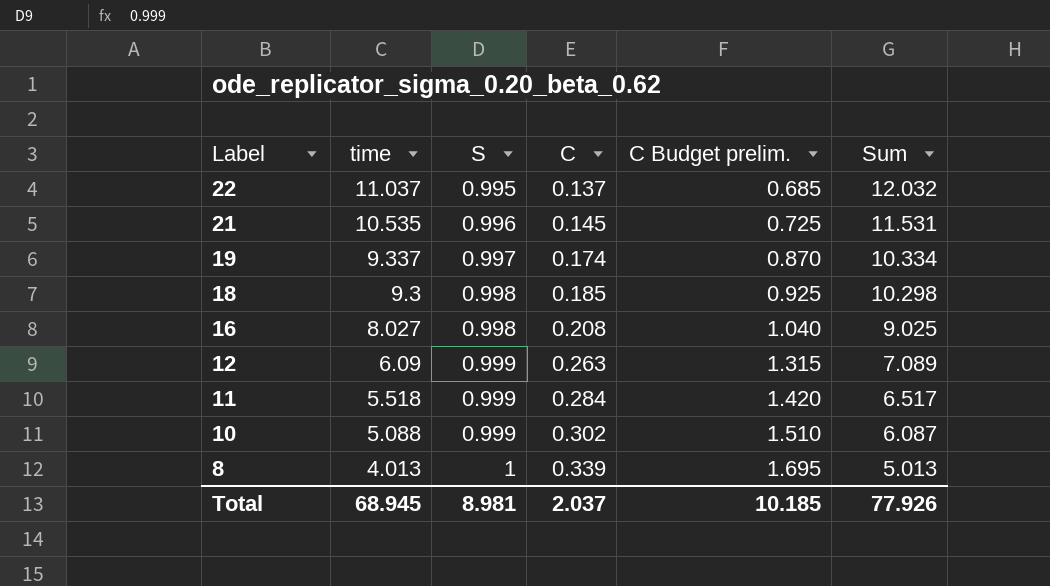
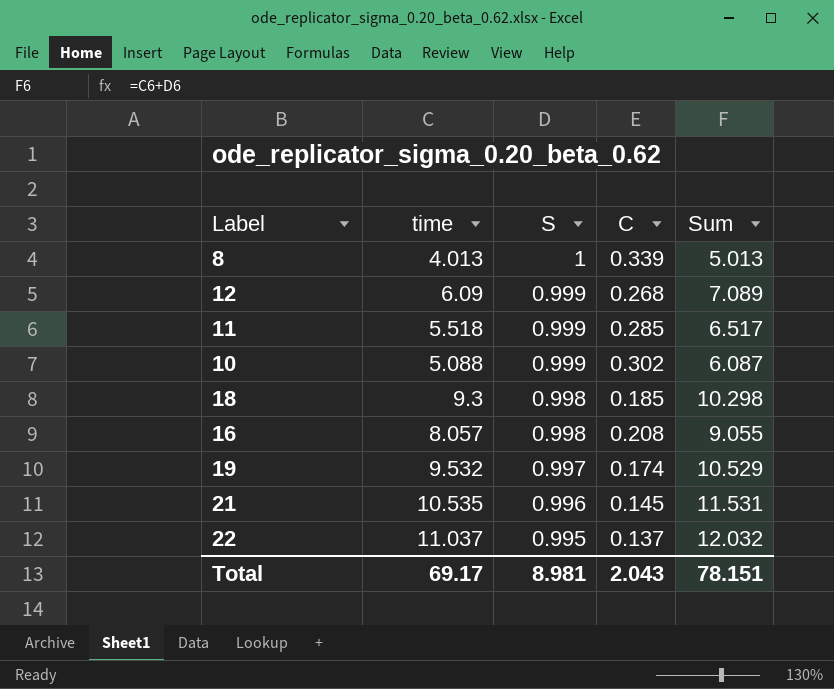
row order: Label descending -> S descending
column C Budget prelim. | formula: [C] * 5 -> none
12 | C: 0.263 -> 0.268
11 | C: 0.284 -> 0.285
16 | time: 8.027 -> 8.057
16 | Sum: 9.025 -> 9.055
19 | time: 9.337 -> 9.532
19 | Sum: 10.334 -> 10.529
Total | time: 68.945 -> 69.17
Total | C: 2.037 -> 2.043
Total | Sum: 77.926 -> 78.151

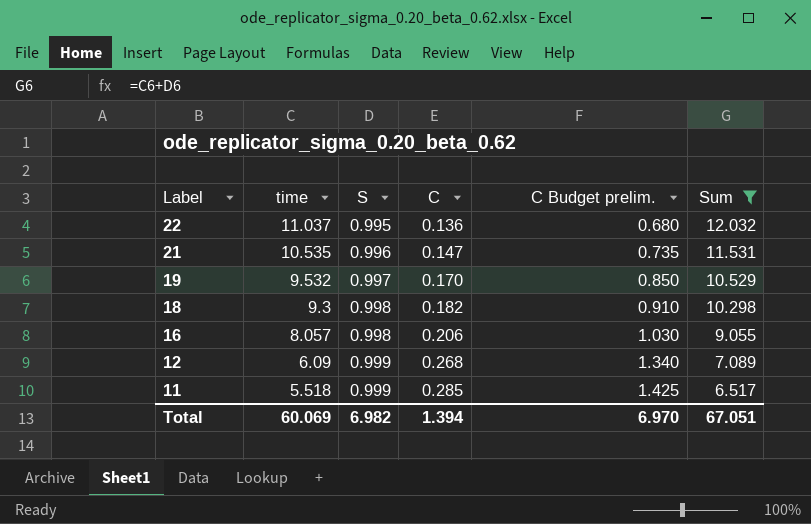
filter: none -> Sum >= 6.517
row order: S descending -> Label descending
column C Budget prelim. | formula: none -> [C] * 5
22 | C: 0.137 -> 0.136
21 | C: 0.145 -> 0.147
19 | C: 0.174 -> 0.170
18 | C: 0.185 -> 0.182
16 | C: 0.208 -> 0.206
Total | time: 69.17 -> 60.069
Total | S: 8.981 -> 6.982
Total | C: 2.043 -> 1.394
Total | Sum: 78.151 -> 67.051

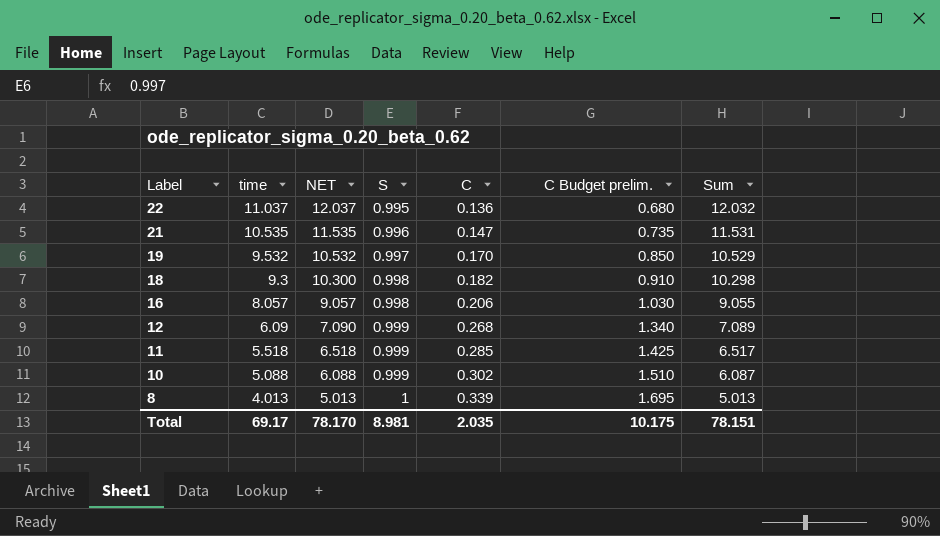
filter: Sum >= 6.517 -> none
column NET | formula: none -> [time] + 1
Total | time: 60.069 -> 69.17
Total | S: 6.982 -> 8.981
Total | C: 1.394 -> 2.035
Total | C Budget prelim.: 6.970 -> 10.175
Total | Sum: 67.051 -> 78.151

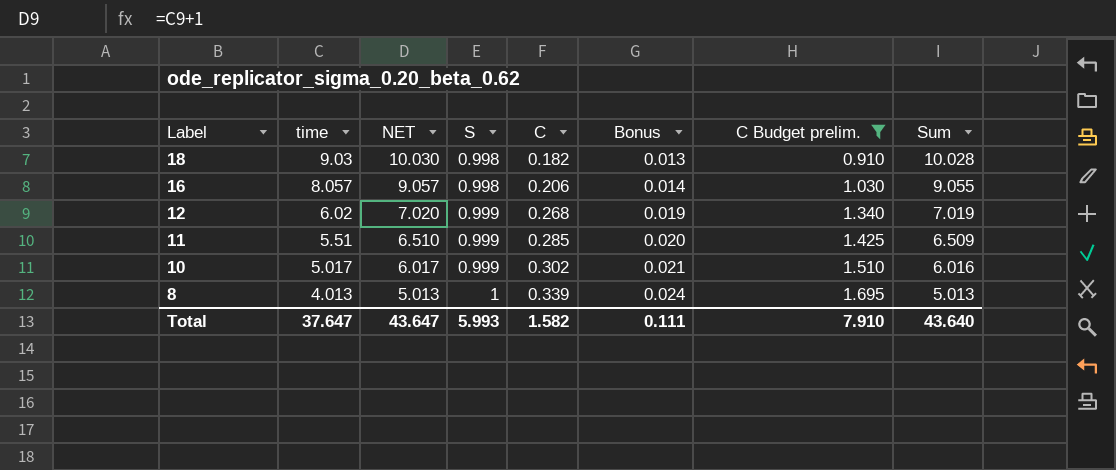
filter: none -> C Budget prelim. >= 0.910
column Bonus | formula: none -> [C] * 0.07
18 | time: 9.3 -> 9.03
18 | NET: 10.300 -> 10.030
18 | Sum: 10.298 -> 10.028
12 | time: 6.09 -> 6.02
12 | NET: 7.090 -> 7.020
12 | Sum: 7.089 -> 7.019
11 | time: 5.518 -> 5.51
11 | NET: 6.518 -> 6.510
11 | Sum: 6.517 -> 6.509
10 | time: 5.088 -> 5.017
10 | NET: 6.088 -> 6.017
10 | Sum: 6.087 -> 6.016
Total | time: 69.17 -> 37.647
Total | NET: 78.170 -> 43.647
Total | S: 8.981 -> 5.993
Total | C: 2.035 -> 1.582
Total | C Budget prelim.: 10.175 -> 7.910
Total | Sum: 78.151 -> 43.640

